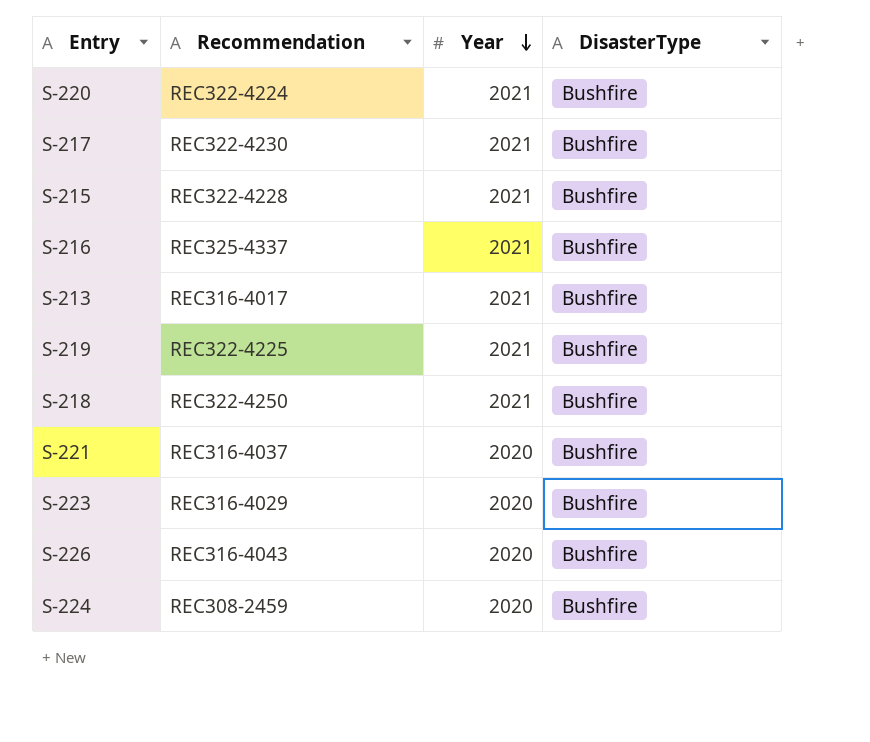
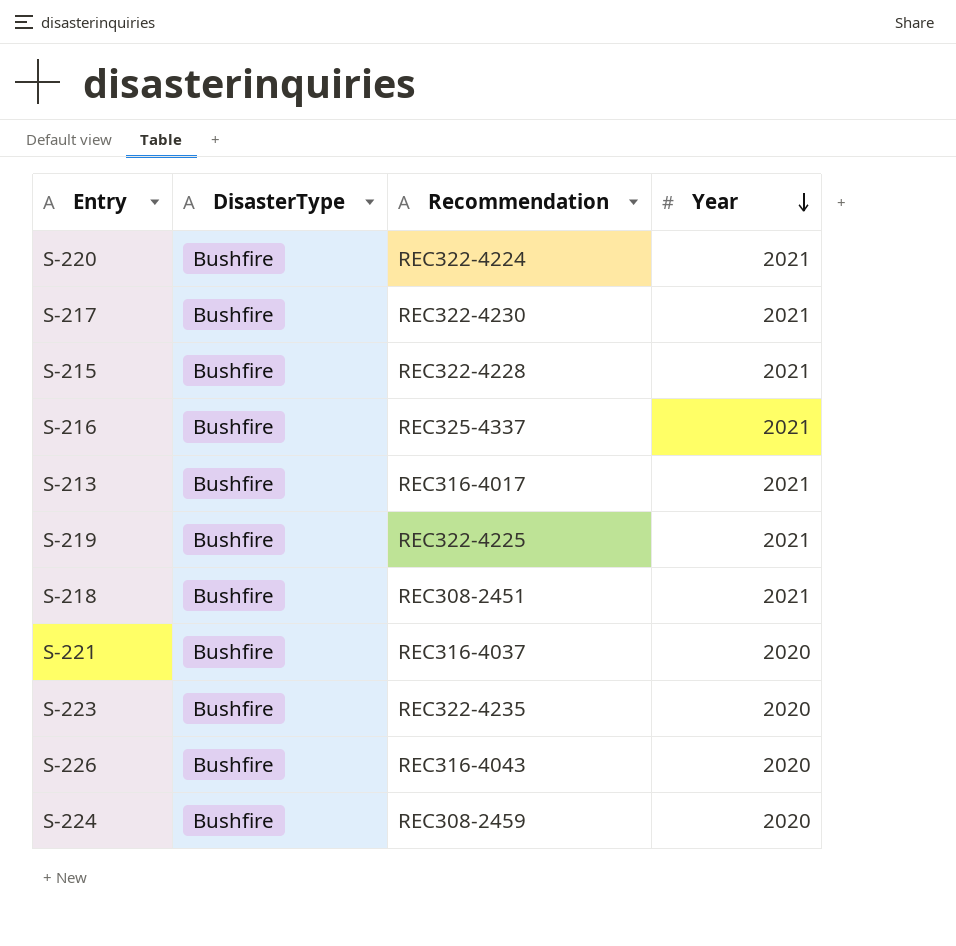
column DisasterType | position: 4 -> 2
S-218 | Recommendation: REC322-4250 -> REC308-2451
S-223 | Recommendation: REC316-4029 -> REC322-4235

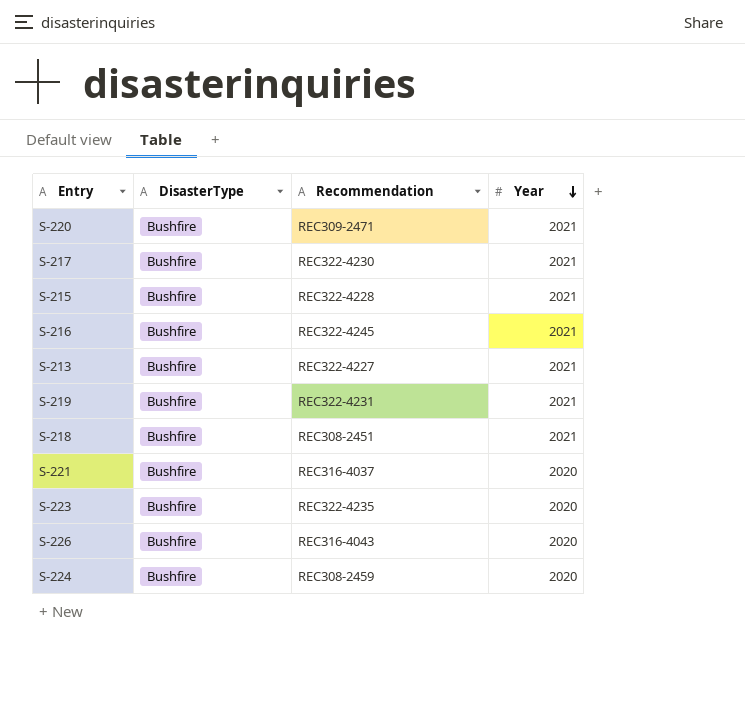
S-220 | Recommendation: REC322-4224 -> REC309-2471
S-216 | Recommendation: REC325-4337 -> REC322-4245
S-213 | Recommendation: REC316-4017 -> REC322-4227
S-219 | Recommendation: REC322-4225 -> REC322-4231

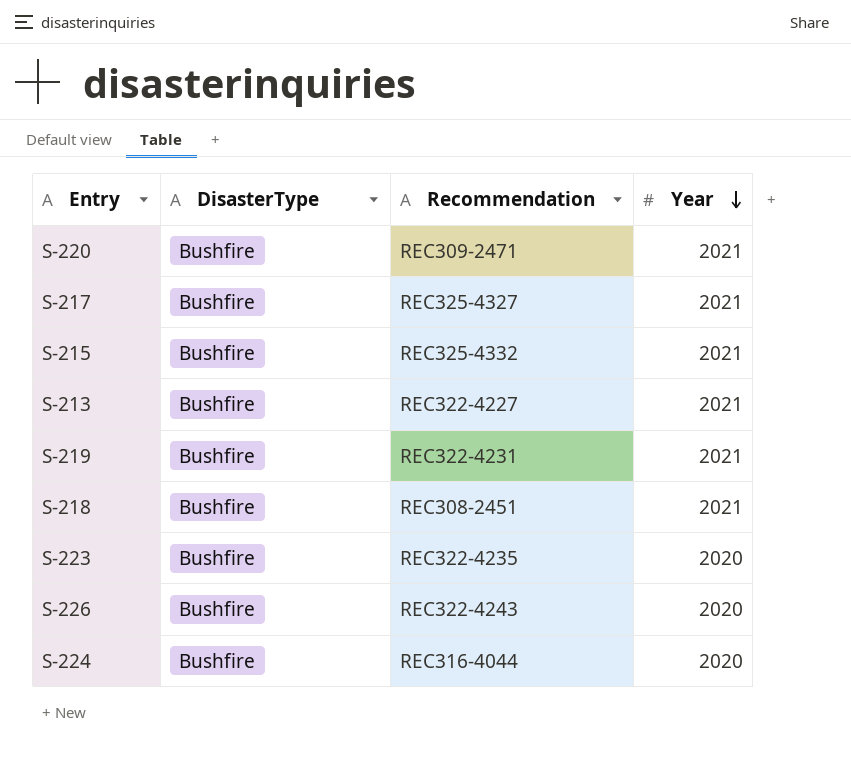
row S-216: Bushfire | REC322-4245 | 2021 -> none
row S-221: Bushfire | REC316-4037 | 2020 -> none
S-217 | Recommendation: REC322-4230 -> REC325-4327
S-215 | Recommendation: REC322-4228 -> REC325-4332
S-226 | Recommendation: REC316-4043 -> REC322-4243
S-224 | Recommendation: REC308-2459 -> REC316-4044

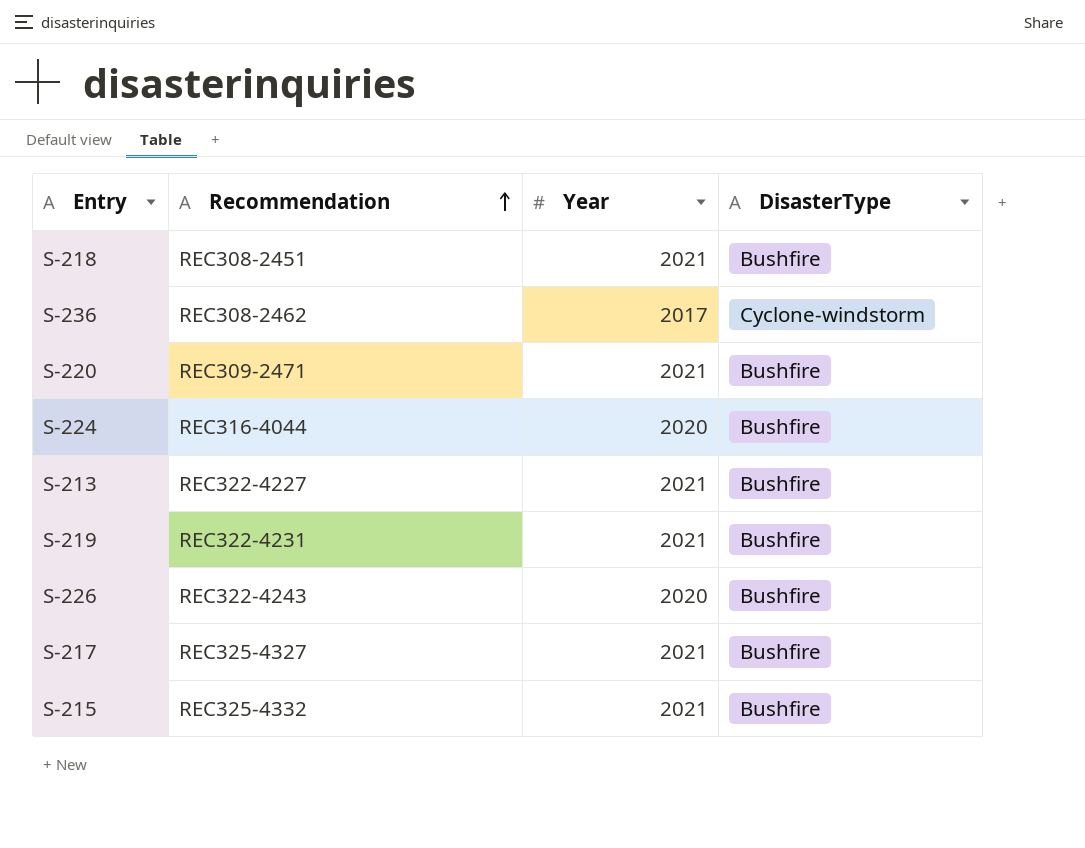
row order: Year descending -> Recommendation ascending
column DisasterType | position: 2 -> 4
row S-223: Bushfire | REC322-4235 | 2020 -> none
row S-236: none -> REC308-2462 | 2017 | Cyclone-windstorm

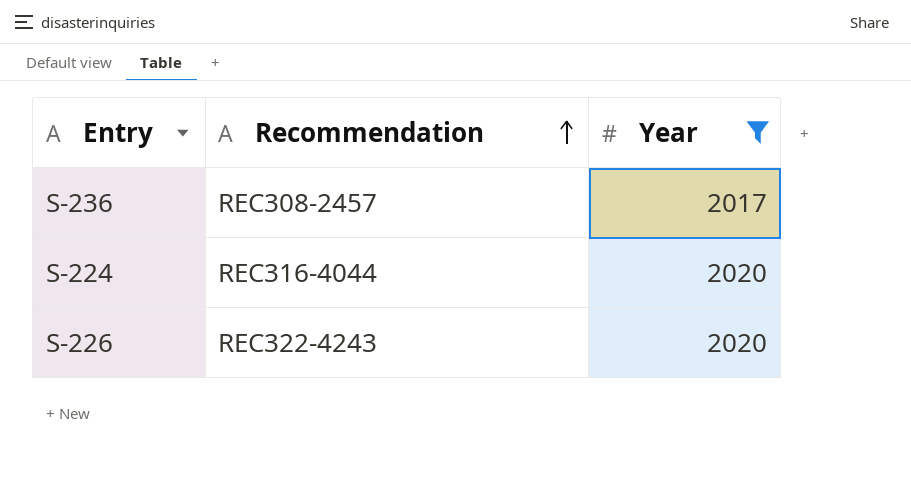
filter: none -> Year != 2021
column DisasterType | position: 4 -> none
S-236 | Recommendation: REC308-2462 -> REC308-2457

